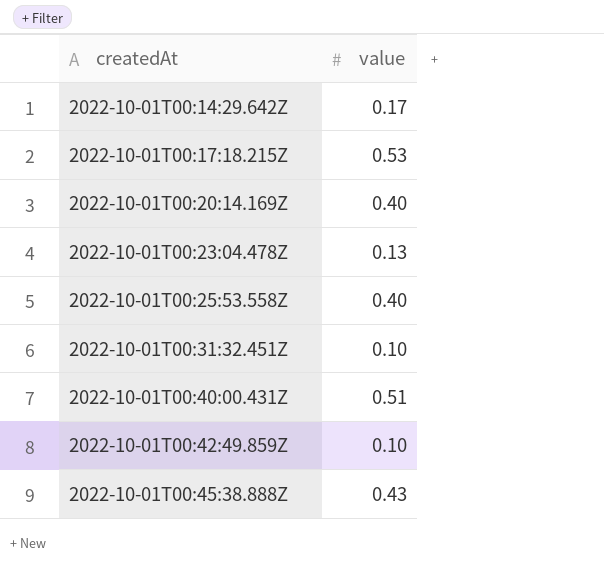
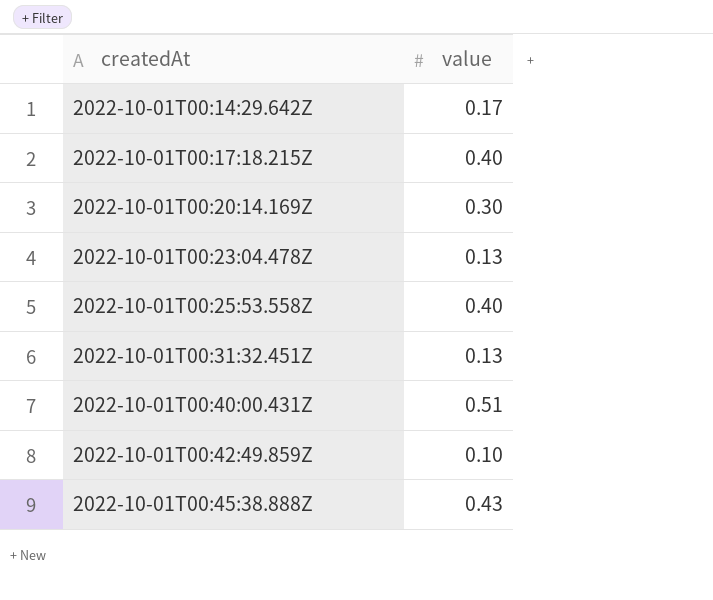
2022-10-01T00:17:18.215Z | value: 0.53 -> 0.40
2022-10-01T00:20:14.169Z | value: 0.40 -> 0.30
2022-10-01T00:31:32.451Z | value: 0.10 -> 0.13

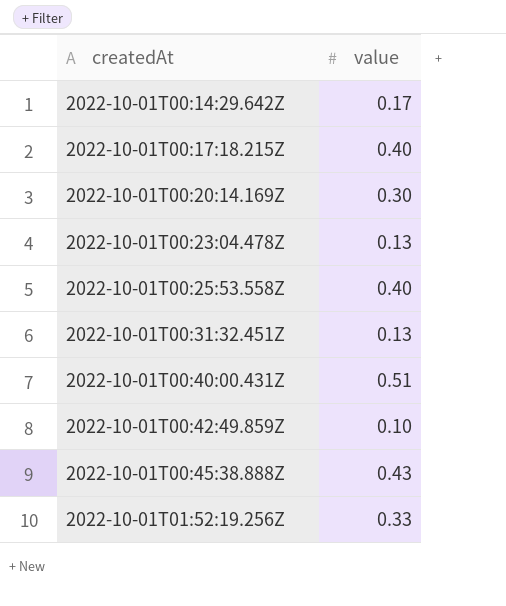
row 2022-10-01T01:52:19.256Z: none -> 0.33

